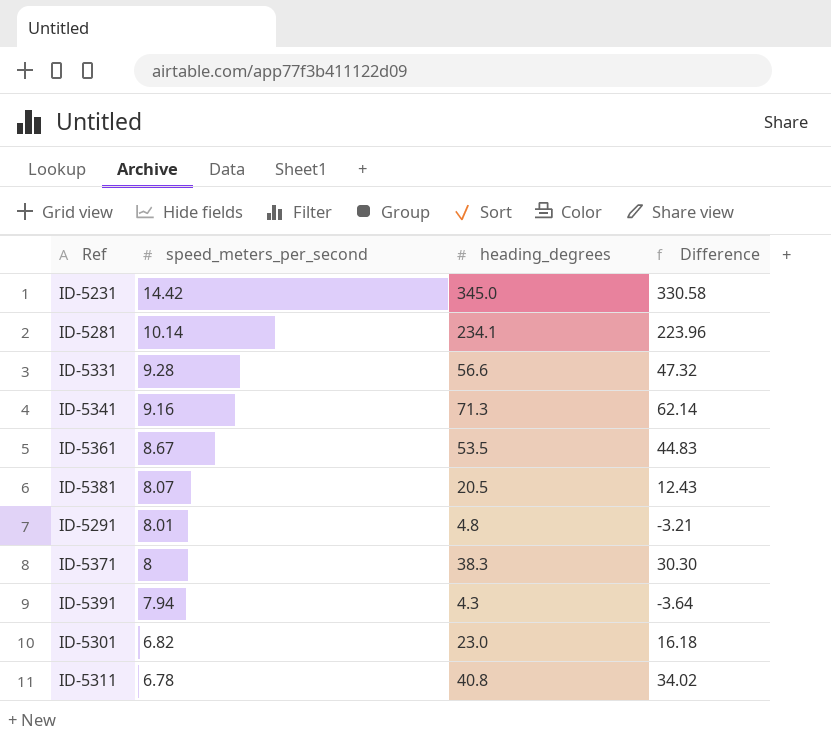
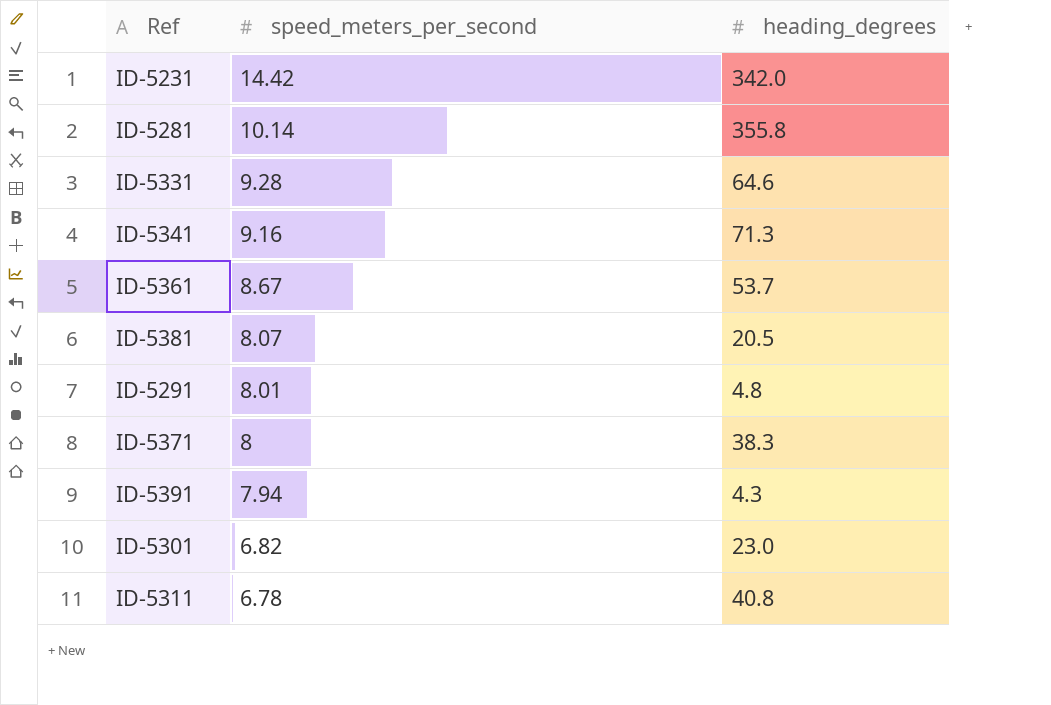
column Difference | formula: [heading_degrees] - [speed_meters_per_second] -> none
ID-5231 | heading_degrees: 345.0 -> 342.0
ID-5281 | heading_degrees: 234.1 -> 355.8
ID-5331 | heading_degrees: 56.6 -> 64.6
ID-5361 | heading_degrees: 53.5 -> 53.7

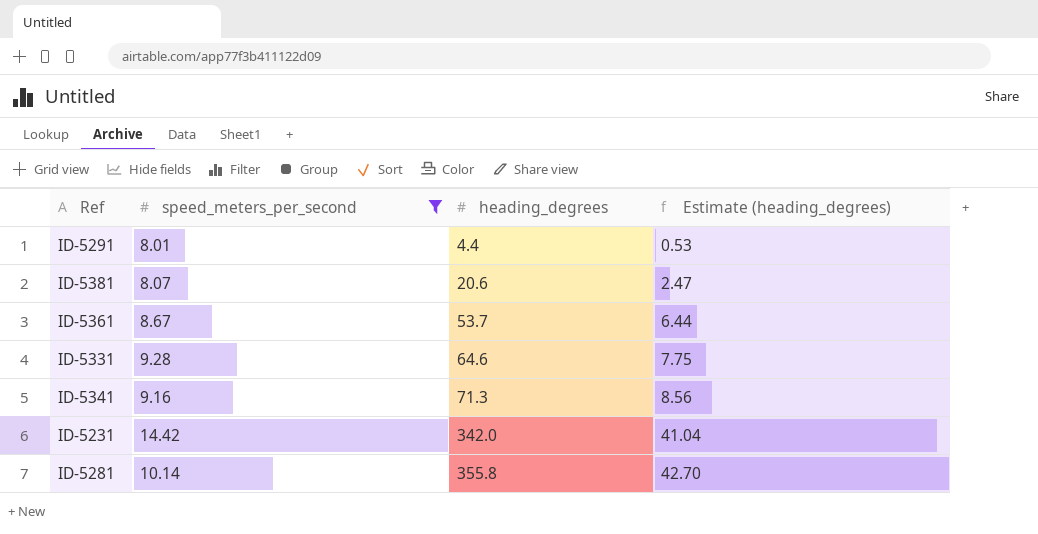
filter: none -> speed_meters_per_second >= 8.01
row order: speed_meters_per_second descending -> heading_degrees ascending
column Estimate (heading_degrees) | formula: none -> [heading_degrees] * 0.12
ID-5291 | heading_degrees: 4.8 -> 4.4
ID-5381 | heading_degrees: 20.5 -> 20.6

